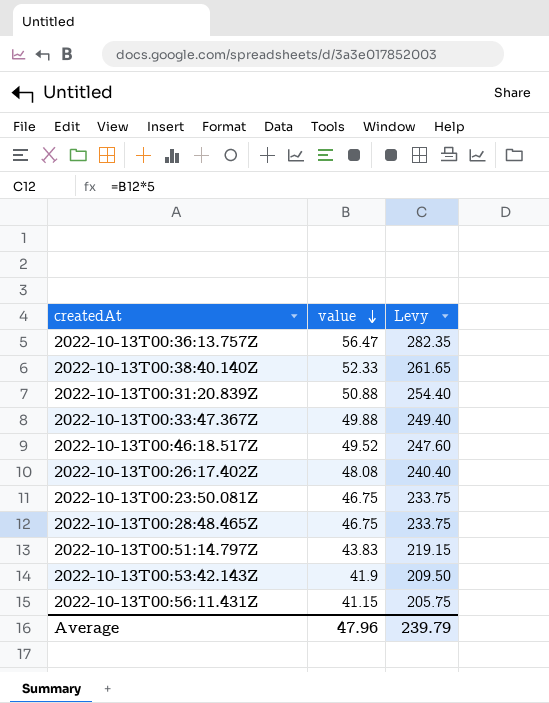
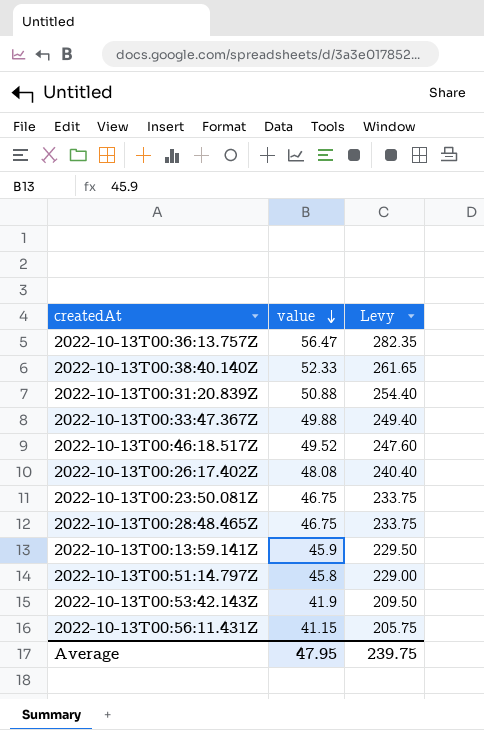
row 2022-10-13T00:13:59.141Z: none -> 45.9 | 229.50
2022-10-13T00:51:14.797Z | value: 43.83 -> 45.8
2022-10-13T00:51:14.797Z | Levy: 219.15 -> 229.00
Average | value: 47.96 -> 47.95
Average | Levy: 239.79 -> 239.75

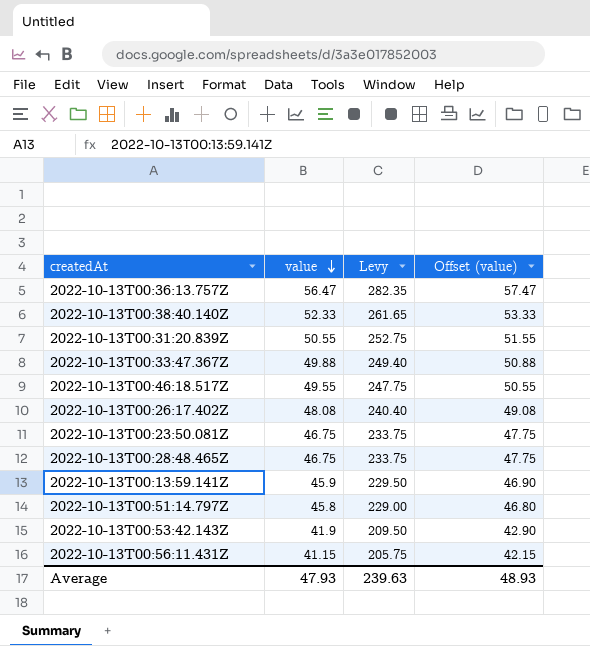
column Offset (value) | formula: none -> [value] + 1
2022-10-13T00:31:20.839Z | value: 50.88 -> 50.55
2022-10-13T00:31:20.839Z | Levy: 254.40 -> 252.75
2022-10-13T00:46:18.517Z | value: 49.52 -> 49.55
2022-10-13T00:46:18.517Z | Levy: 247.60 -> 247.75
Average | value: 47.95 -> 47.93
Average | Levy: 239.75 -> 239.63

